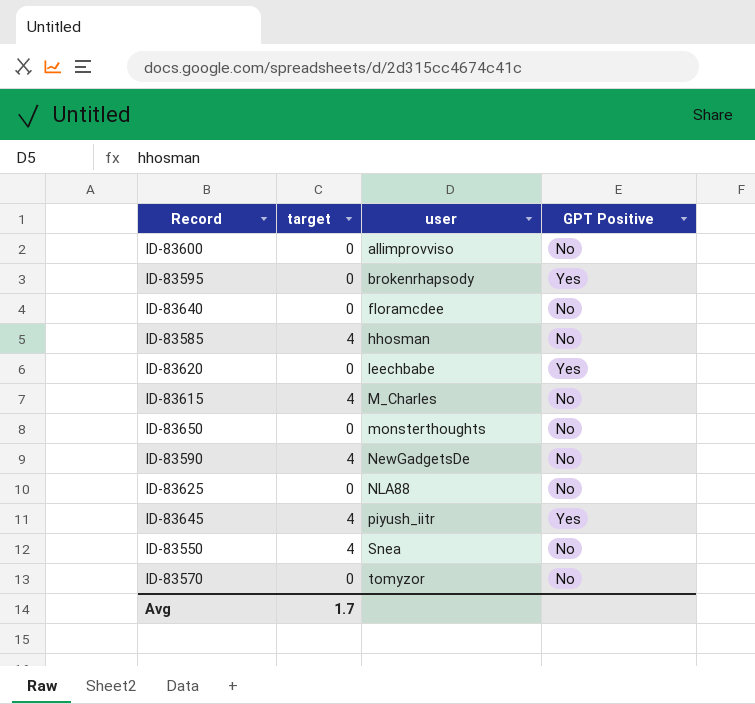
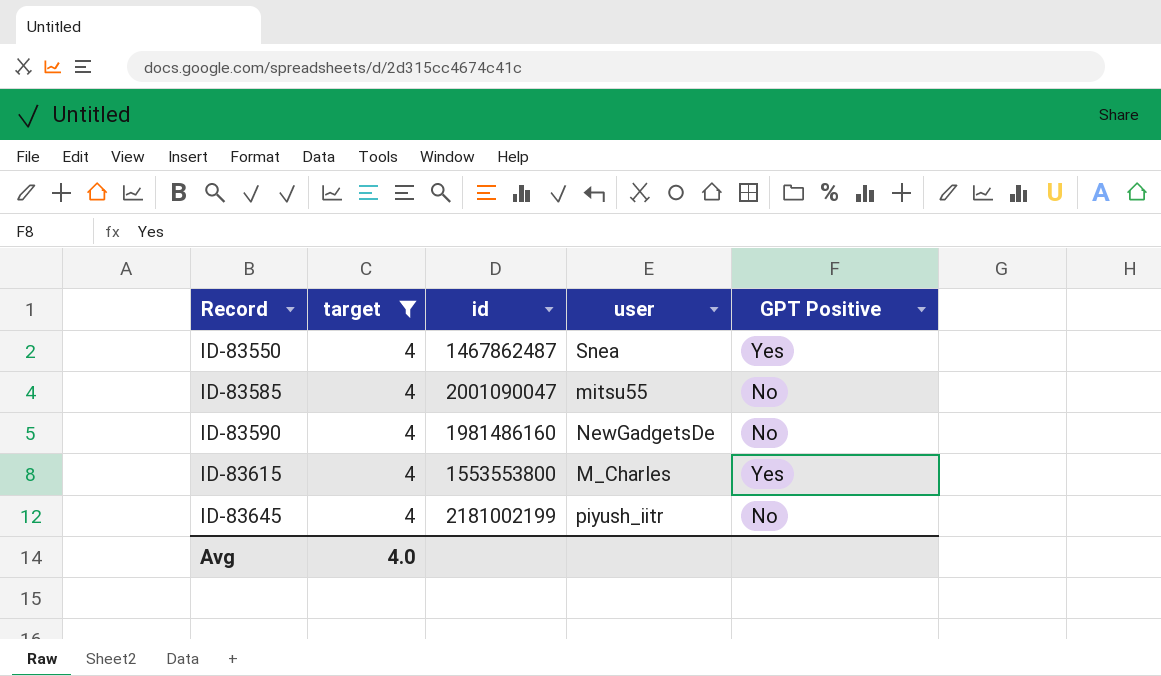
filter: none -> target = 4
row order: user ascending -> Record ascending
column id | position: none -> 3
ID-83550 | GPT Positive: No -> Yes
ID-83585 | user: hhosman -> mitsu55
ID-83615 | GPT Positive: No -> Yes
ID-83645 | GPT Positive: Yes -> No
Avg | target: 1.7 -> 4.0

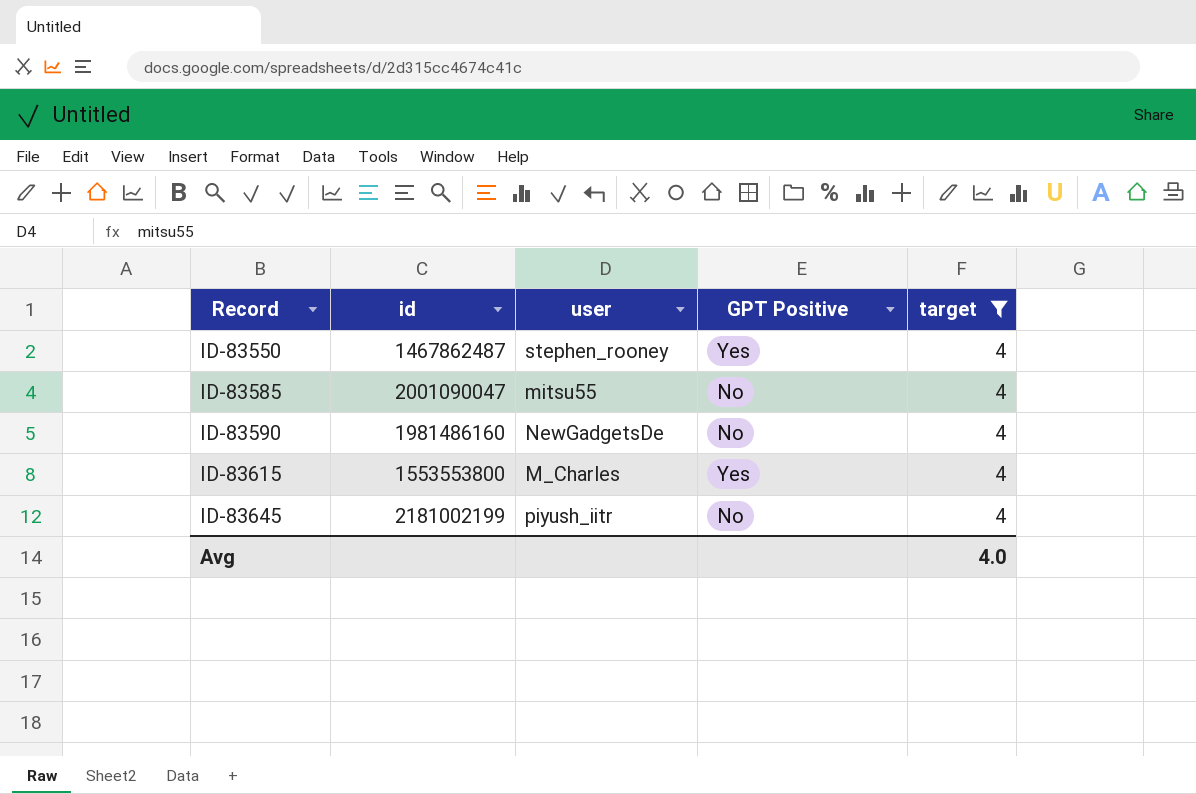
column target | position: 2 -> 5
ID-83550 | user: Snea -> stephen_rooney

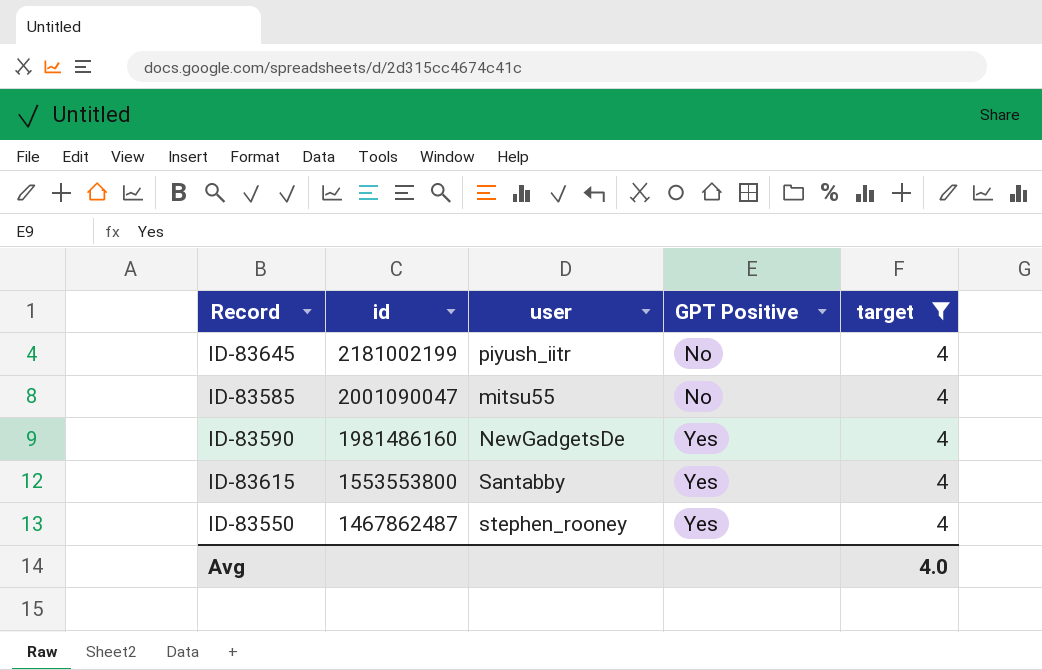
row order: Record ascending -> id descending
ID-83590 | GPT Positive: No -> Yes
ID-83615 | user: M_Charles -> Santabby

